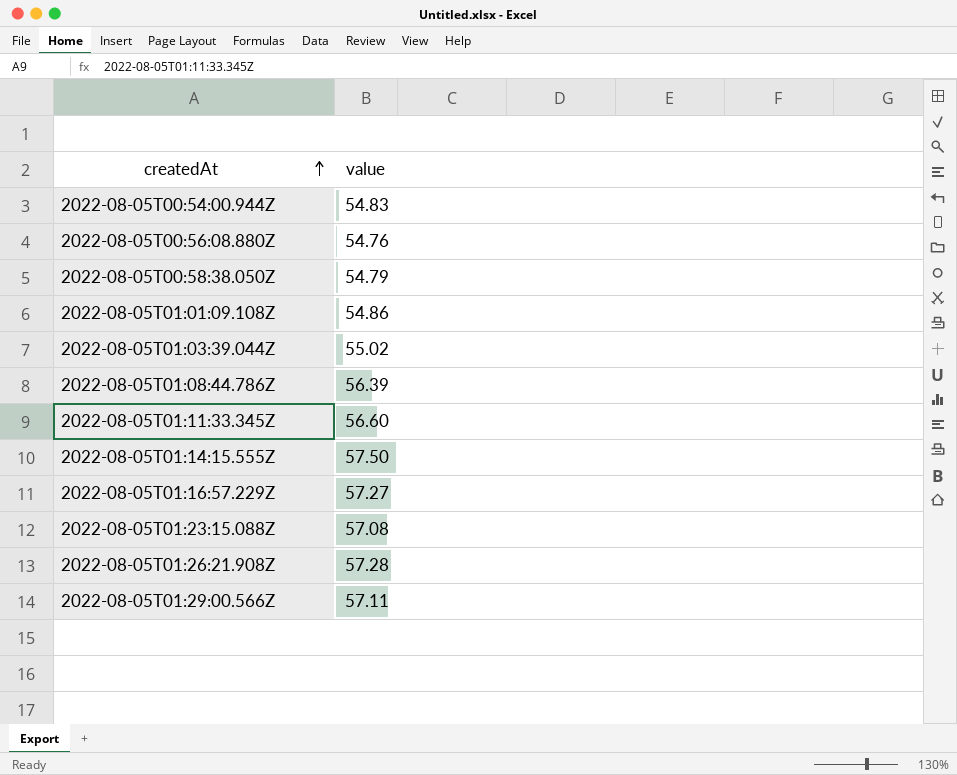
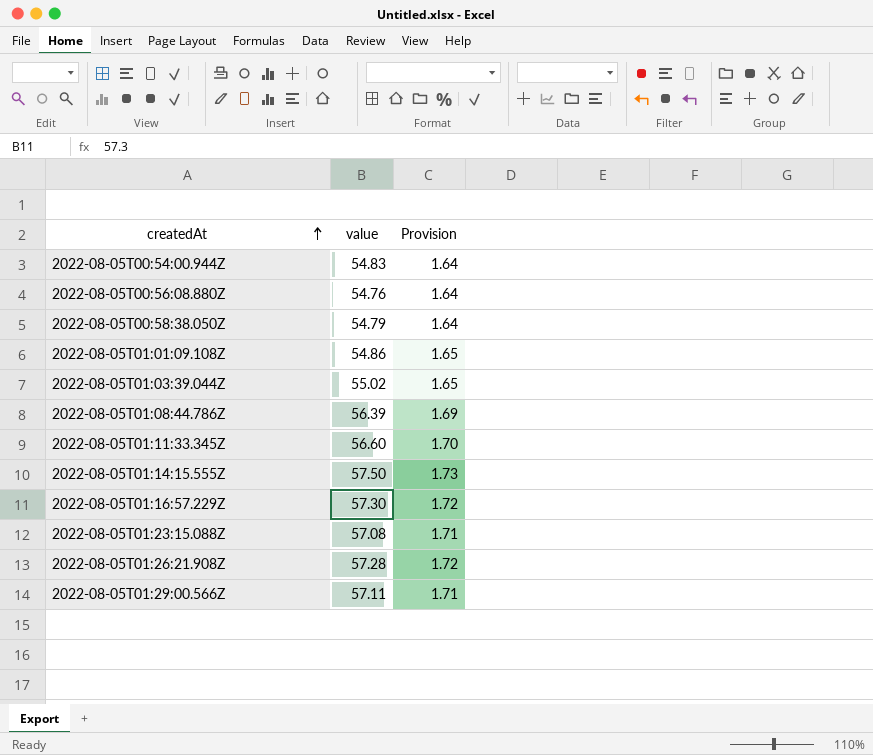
column Provision | formula: none -> [value] * 0.03
2022-08-05T01:16:57.229Z | value: 57.27 -> 57.30

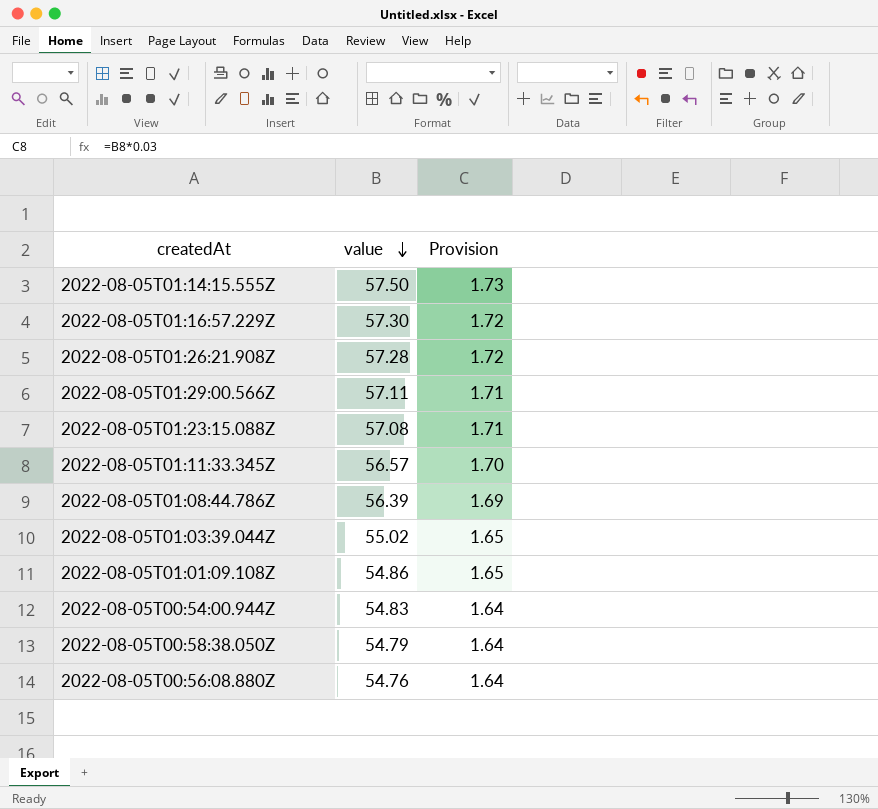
row order: createdAt ascending -> value descending
2022-08-05T01:11:33.345Z | value: 56.60 -> 56.57

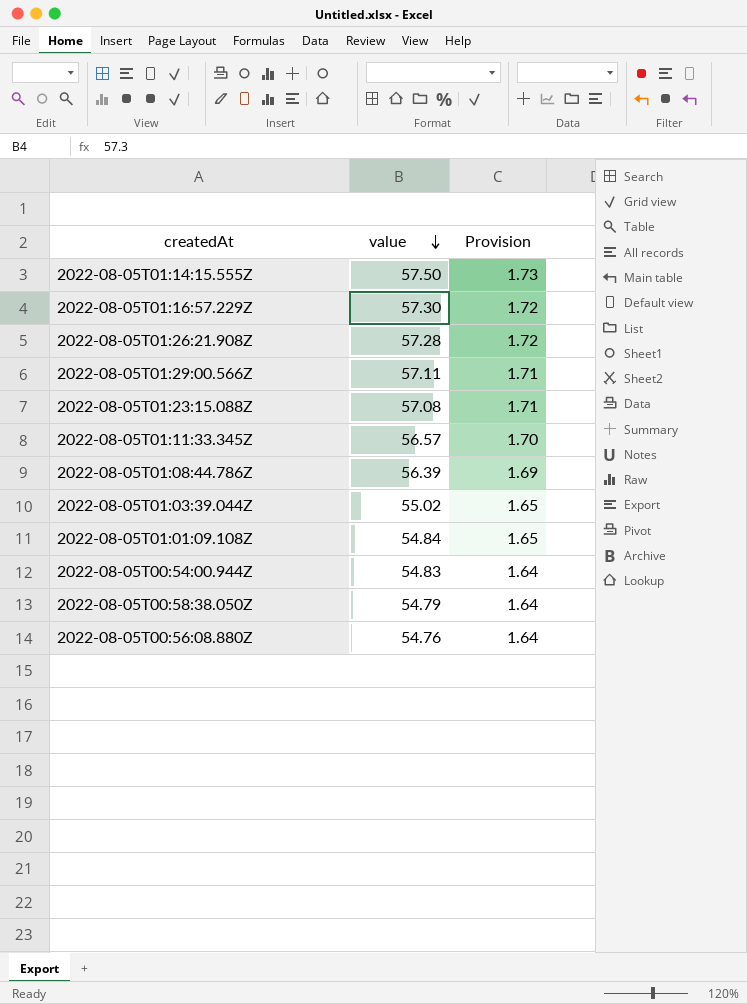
2022-08-05T01:01:09.108Z | value: 54.86 -> 54.84

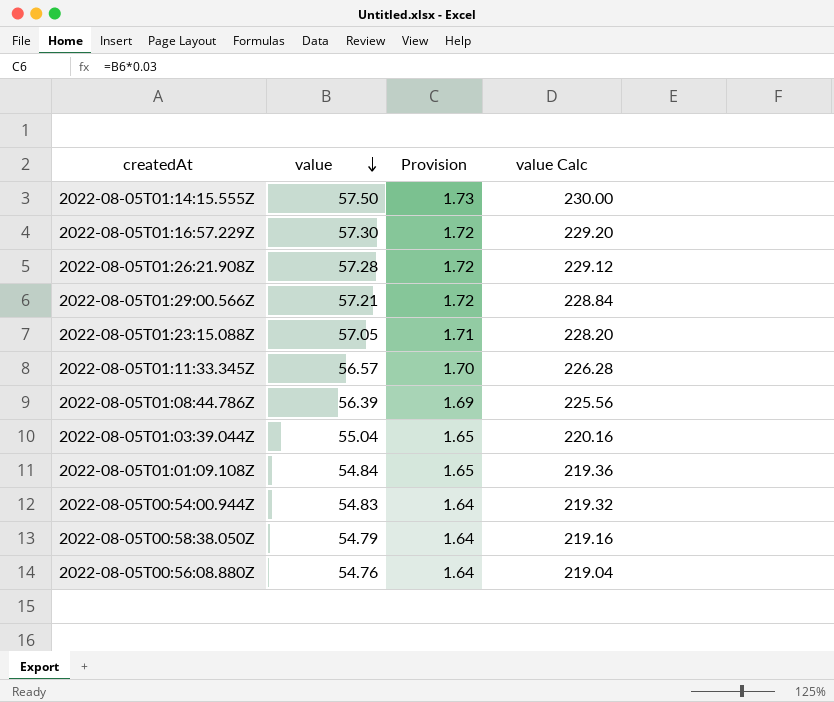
column value Calc | formula: none -> [value] * 4
2022-08-05T01:29:00.566Z | value: 57.11 -> 57.21
2022-08-05T01:29:00.566Z | Provision: 1.71 -> 1.72
2022-08-05T01:23:15.088Z | value: 57.08 -> 57.05
2022-08-05T01:03:39.044Z | value: 55.02 -> 55.04

